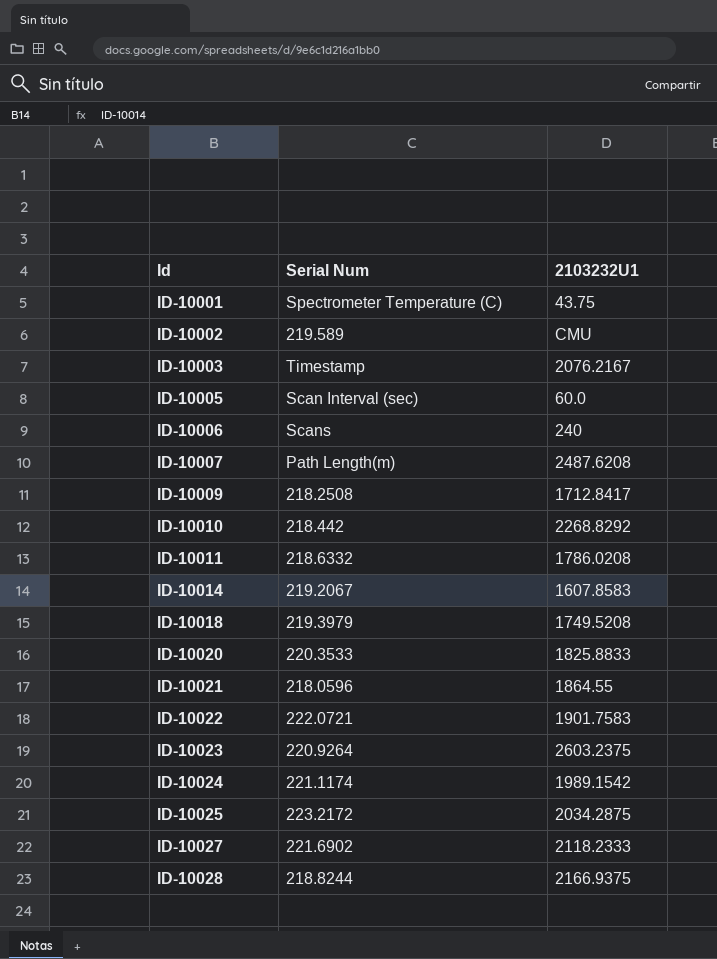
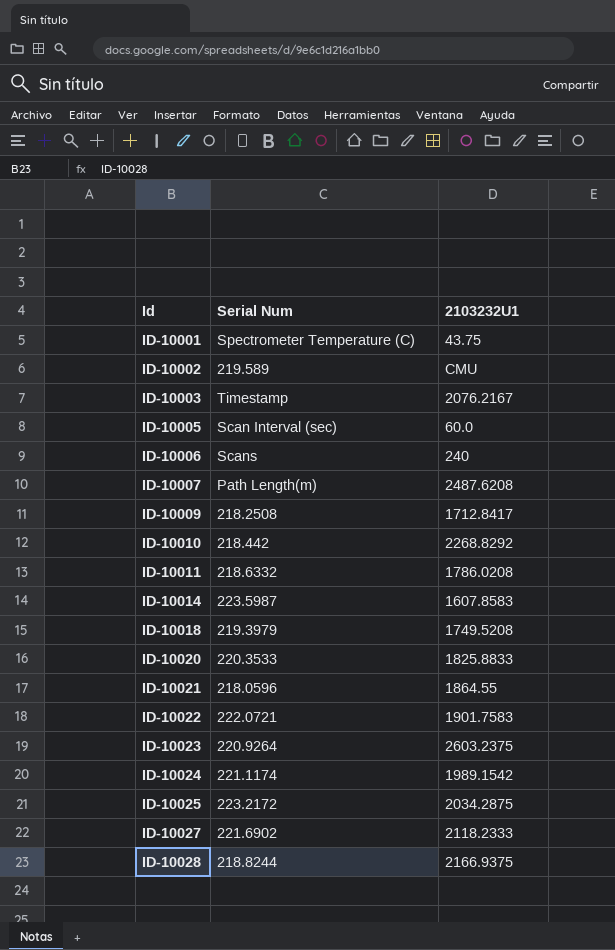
ID-10014 | Serial Num: 219.2067 -> 223.5987

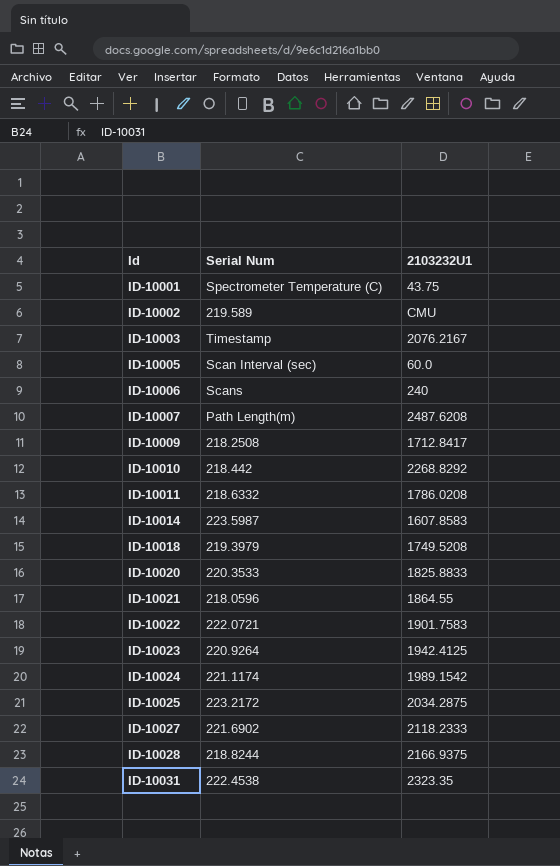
ID-10023 | 2103232U1: 2603.2375 -> 1942.4125
row ID-10031: none -> 222.4538 | 2323.35

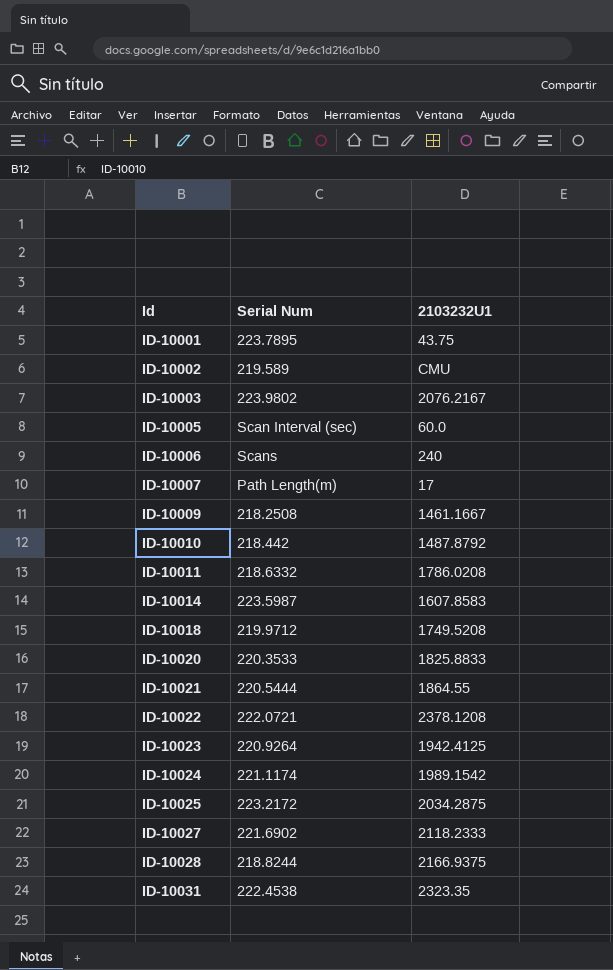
ID-10001 | Serial Num: Spectrometer Temperature (C) -> 223.7895
ID-10003 | Serial Num: Timestamp -> 223.9802
ID-10007 | 2103232U1: 2487.6208 -> 17
ID-10009 | 2103232U1: 1712.8417 -> 1461.1667
ID-10010 | 2103232U1: 2268.8292 -> 1487.8792
ID-10018 | Serial Num: 219.3979 -> 219.9712
ID-10021 | Serial Num: 218.0596 -> 220.5444
ID-10022 | 2103232U1: 1901.7583 -> 2378.1208

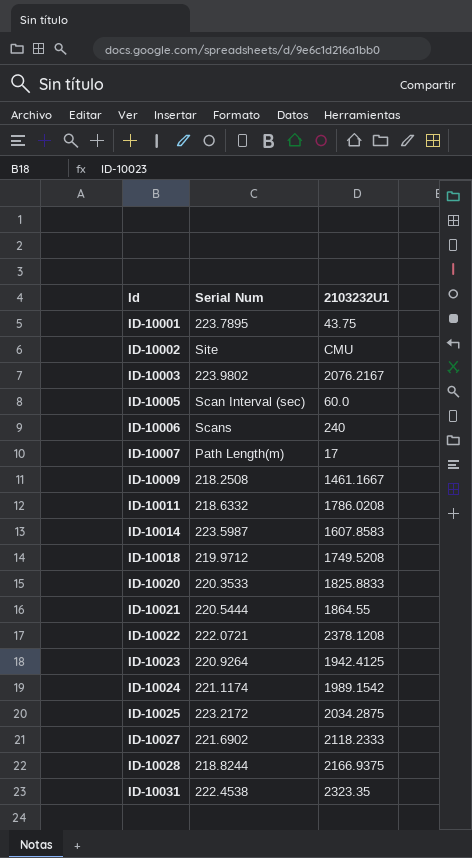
row ID-10010: 218.442 | 1487.8792 -> none
ID-10002 | Serial Num: 219.589 -> Site

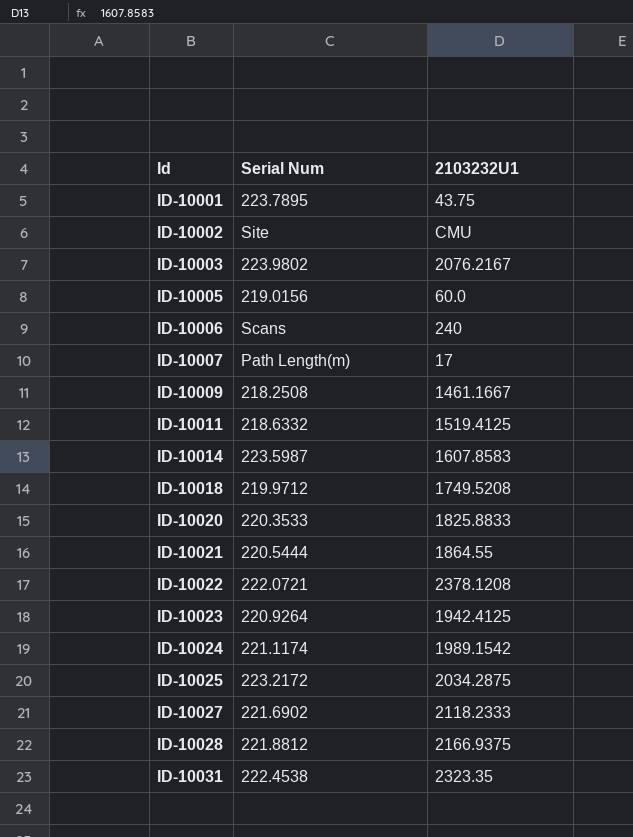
ID-10005 | Serial Num: Scan Interval (sec) -> 219.0156
ID-10011 | 2103232U1: 1786.0208 -> 1519.4125
ID-10028 | Serial Num: 218.8244 -> 221.8812

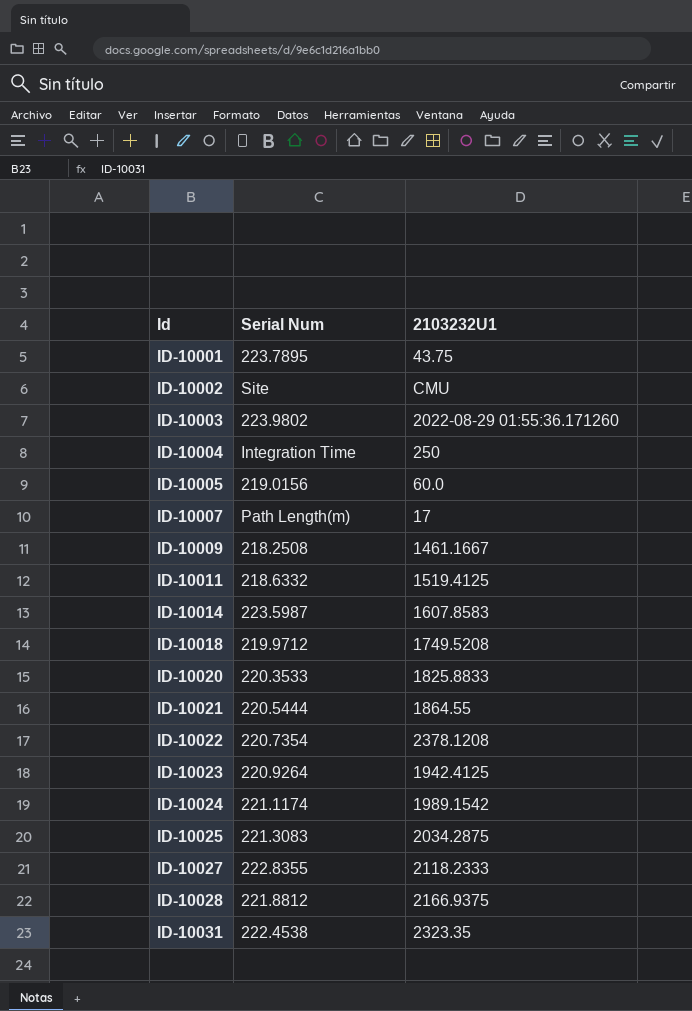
row ID-10006: Scans | 240 -> none
ID-10003 | 2103232U1: 2076.2167 -> 2022-08-29 01:55:36.171260
row ID-10004: none -> Integration Time | 250
ID-10022 | Serial Num: 222.0721 -> 220.7354
ID-10025 | Serial Num: 223.2172 -> 221.3083
ID-10027 | Serial Num: 221.6902 -> 222.8355

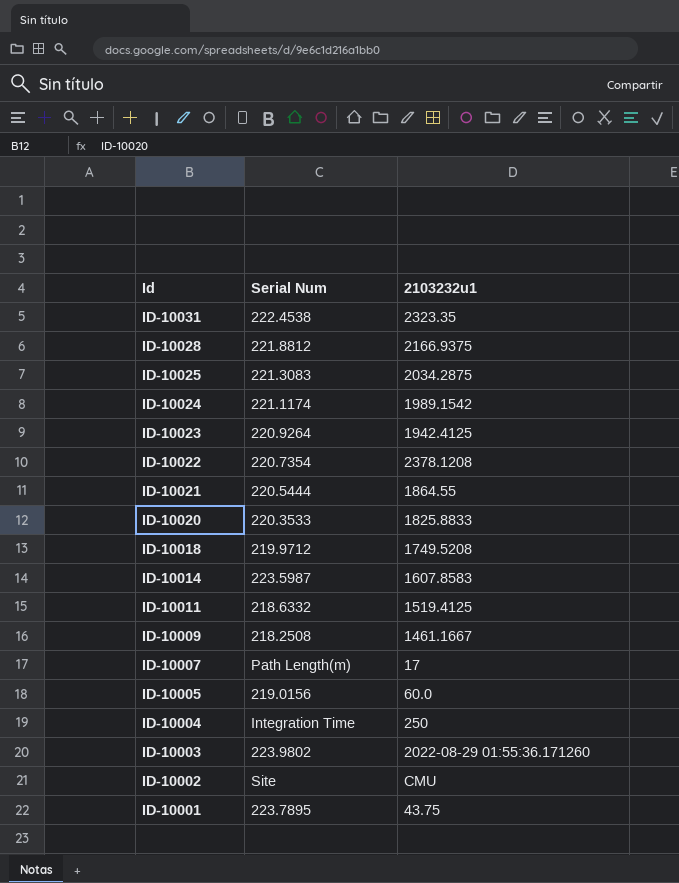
row order: Id ascending -> Id descending
column name: 2103232U1 -> 2103232u1
row ID-10027: 222.8355 | 2118.2333 -> none

